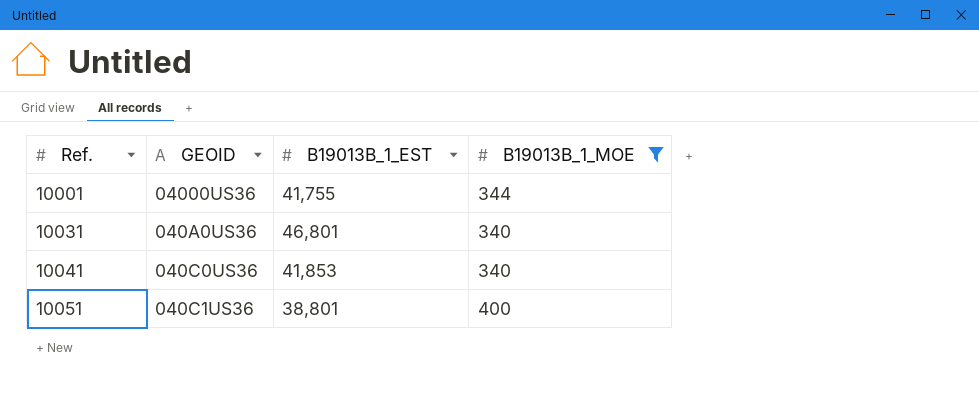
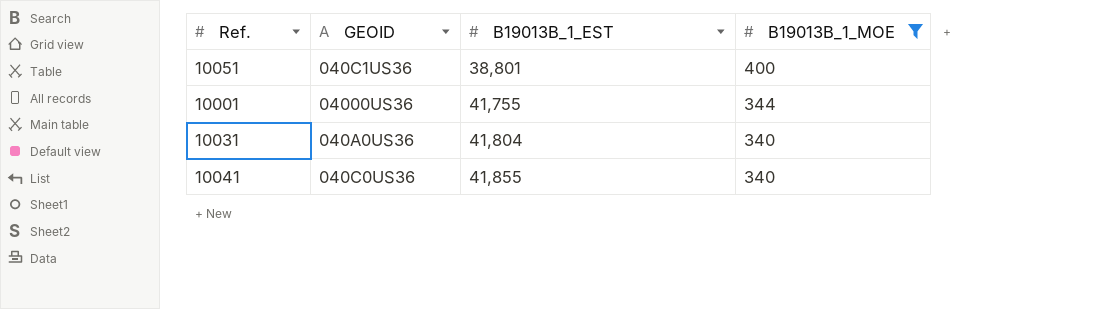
row order: Ref. ascending -> B19013B_1_EST ascending
10031 | B19013B_1_EST: 46,801 -> 41,804
10041 | B19013B_1_EST: 41,853 -> 41,855

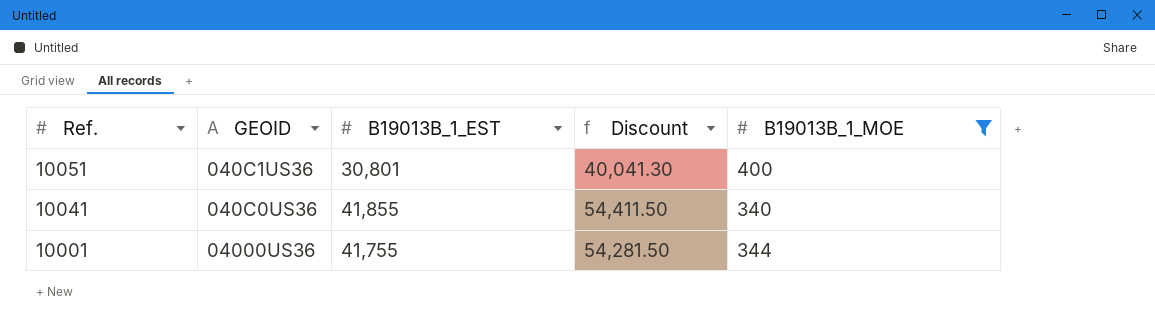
row order: B19013B_1_EST ascending -> Ref. descending
column Discount | formula: none -> [B19013B_1_EST] * 1.3
row 10031: 040A0US36 | 41,804 | 340 -> none
10051 | B19013B_1_EST: 38,801 -> 30,801

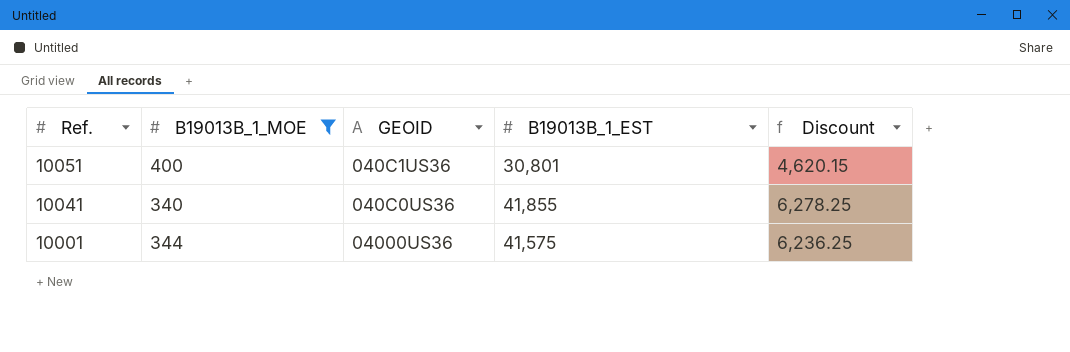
column B19013B_1_MOE | position: 5 -> 2
column Discount | formula: [B19013B_1_EST] * 1.3 -> [B19013B_1_EST] * 0.15
10001 | B19013B_1_EST: 41,755 -> 41,575

